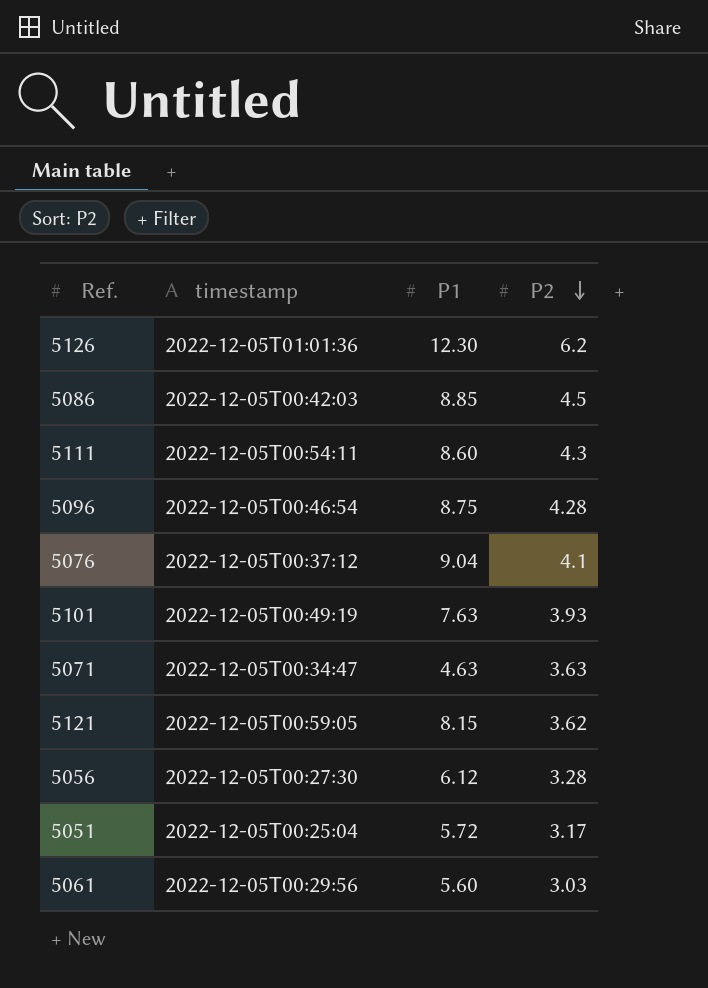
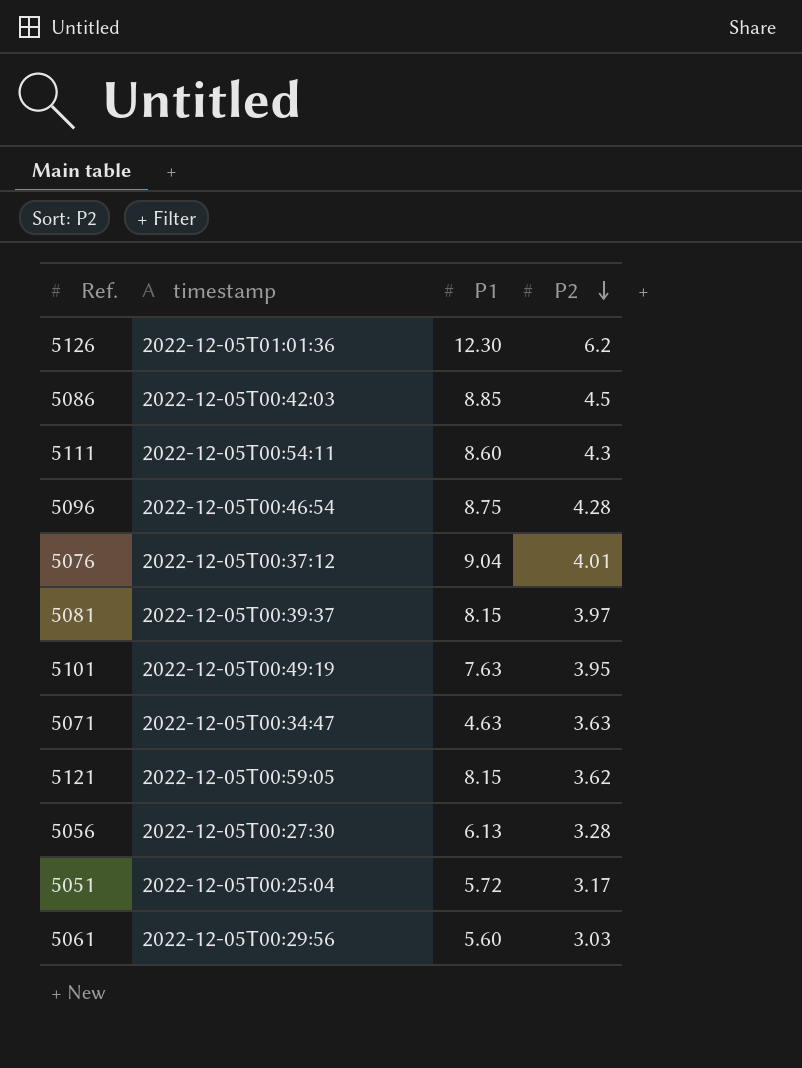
5076 | P2: 4.1 -> 4.01
row 5081: none -> 2022-12-05T00:39:37 | 8.15 | 3.97
5101 | P2: 3.93 -> 3.95
5056 | P1: 6.12 -> 6.13

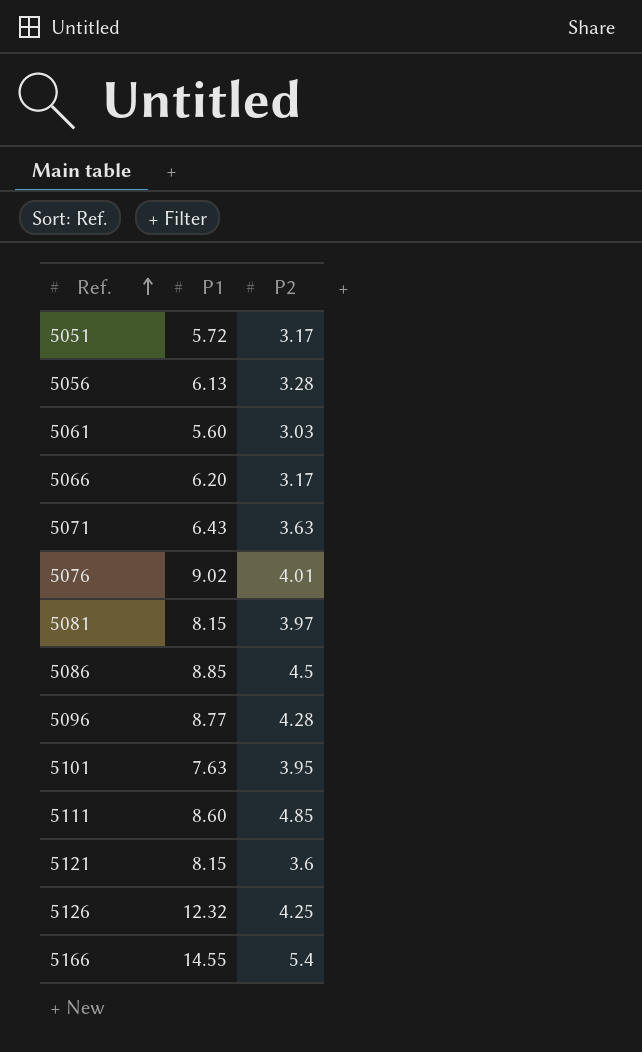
row order: P2 descending -> Ref. ascending
column timestamp | position: 2 -> none
row 5066: none -> 6.20 | 3.17
5071 | P1: 4.63 -> 6.43
5076 | P1: 9.04 -> 9.02
5096 | P1: 8.75 -> 8.77
5111 | P2: 4.3 -> 4.85
5121 | P2: 3.62 -> 3.6
5126 | P1: 12.30 -> 12.32
5126 | P2: 6.2 -> 4.25
row 5166: none -> 14.55 | 5.4

